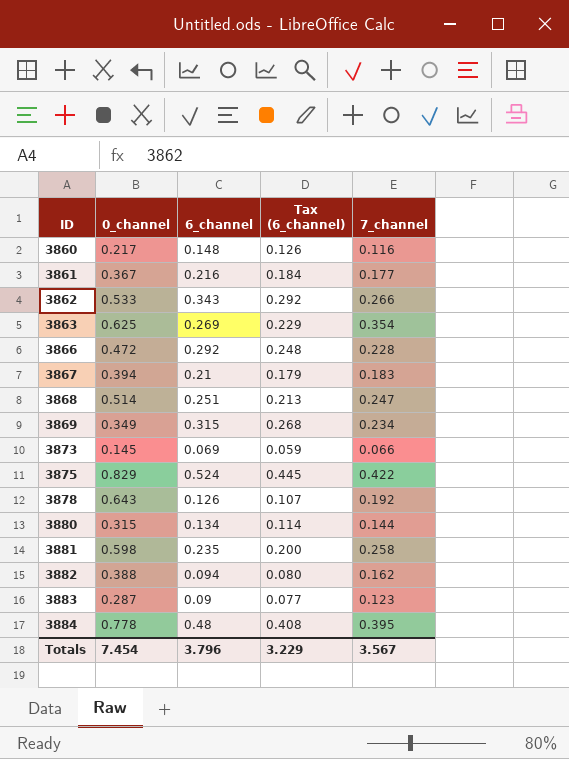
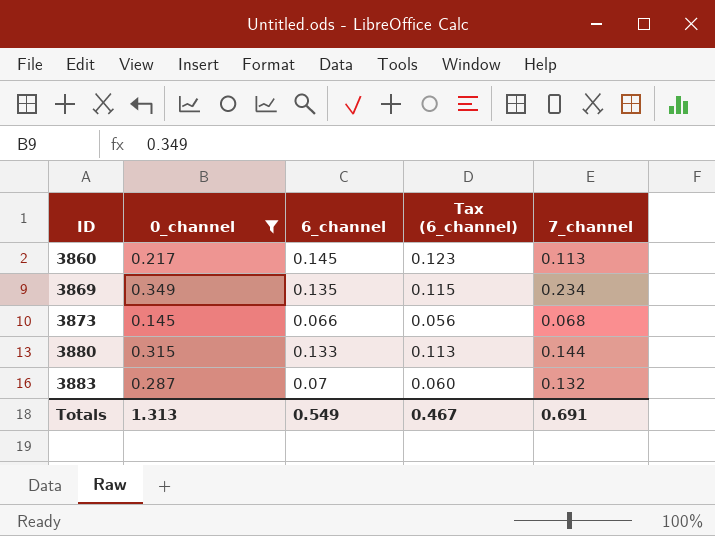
filter: none -> 0_channel <= 0.349
3860 | 6_channel: 0.148 -> 0.145
3860 | Tax (6_channel): 0.126 -> 0.123
3860 | 7_channel: 0.116 -> 0.113
3869 | 6_channel: 0.315 -> 0.135
3869 | Tax (6_channel): 0.268 -> 0.115
3873 | 6_channel: 0.069 -> 0.066
3873 | Tax (6_channel): 0.059 -> 0.056
3873 | 7_channel: 0.066 -> 0.068
3880 | 6_channel: 0.134 -> 0.133
3880 | Tax (6_channel): 0.114 -> 0.113
3883 | 6_channel: 0.09 -> 0.07
3883 | Tax (6_channel): 0.077 -> 0.060
3883 | 7_channel: 0.123 -> 0.132
Totals | 0_channel: 7.454 -> 1.313
Totals | 6_channel: 3.796 -> 0.549
Totals | Tax (6_channel): 3.229 -> 0.467
Totals | 7_channel: 3.567 -> 0.691

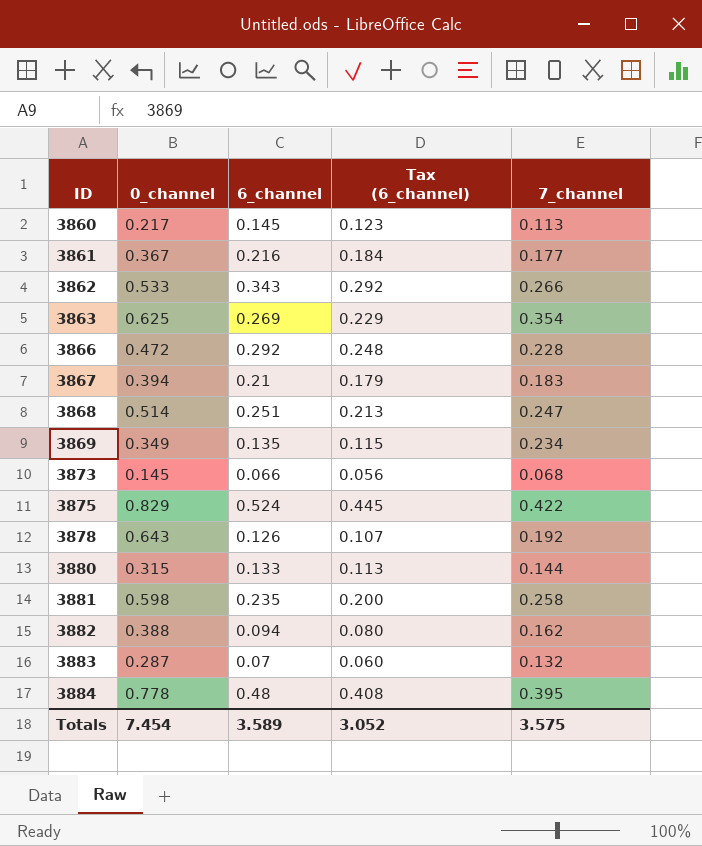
filter: 0_channel <= 0.349 -> none
Totals | 0_channel: 1.313 -> 7.454
Totals | 6_channel: 0.549 -> 3.589
Totals | Tax (6_channel): 0.467 -> 3.052
Totals | 7_channel: 0.691 -> 3.575

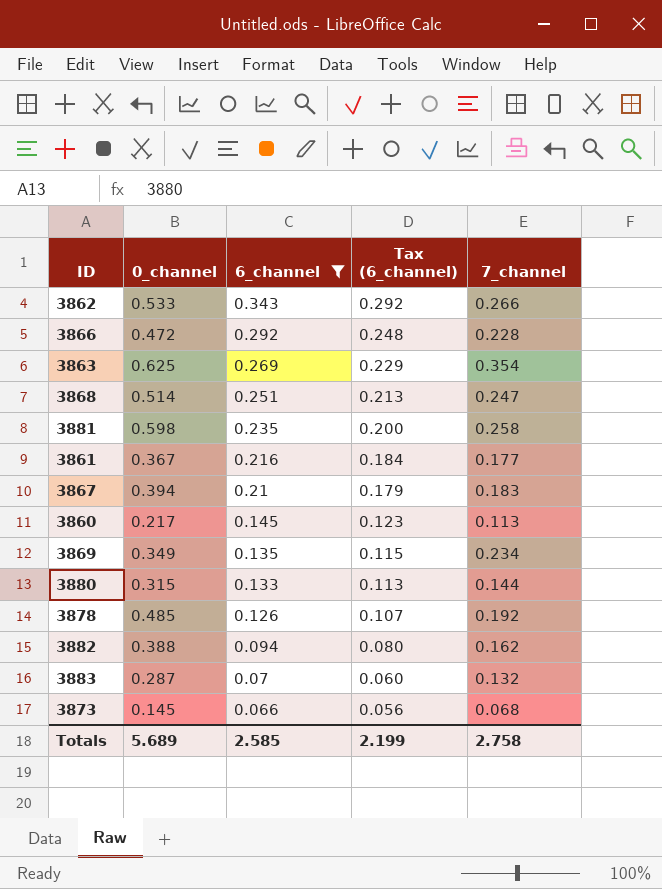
filter: none -> 6_channel <= 0.343
row order: ID ascending -> 6_channel descending
3878 | 0_channel: 0.643 -> 0.485
Totals | 0_channel: 7.454 -> 5.689
Totals | 6_channel: 3.589 -> 2.585
Totals | Tax (6_channel): 3.052 -> 2.199
Totals | 7_channel: 3.575 -> 2.758

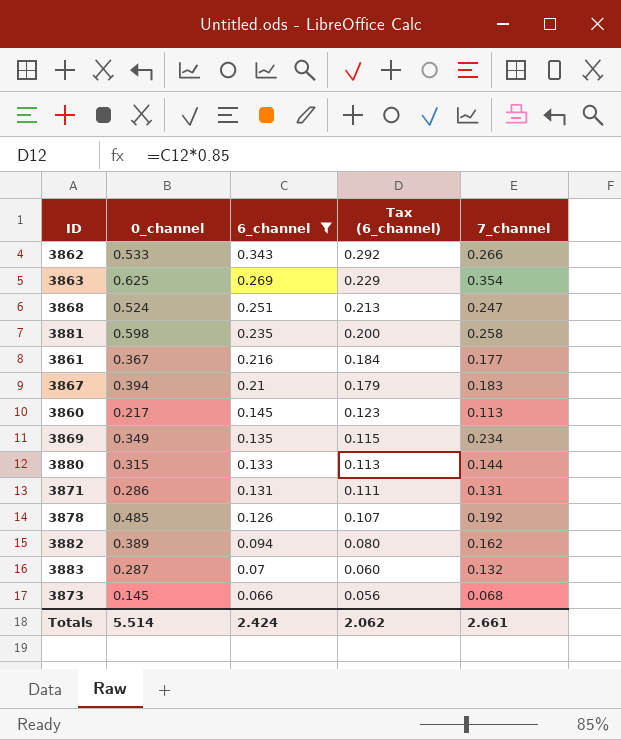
row 3866: 0.472 | 0.292 | 0.248 | 0.228 -> none
3868 | 0_channel: 0.514 -> 0.524
row 3871: none -> 0.286 | 0.131 | 0.111 | 0.131
3882 | 0_channel: 0.388 -> 0.389
Totals | 0_channel: 5.689 -> 5.514
Totals | 6_channel: 2.585 -> 2.424
Totals | Tax (6_channel): 2.199 -> 2.062
Totals | 7_channel: 2.758 -> 2.661

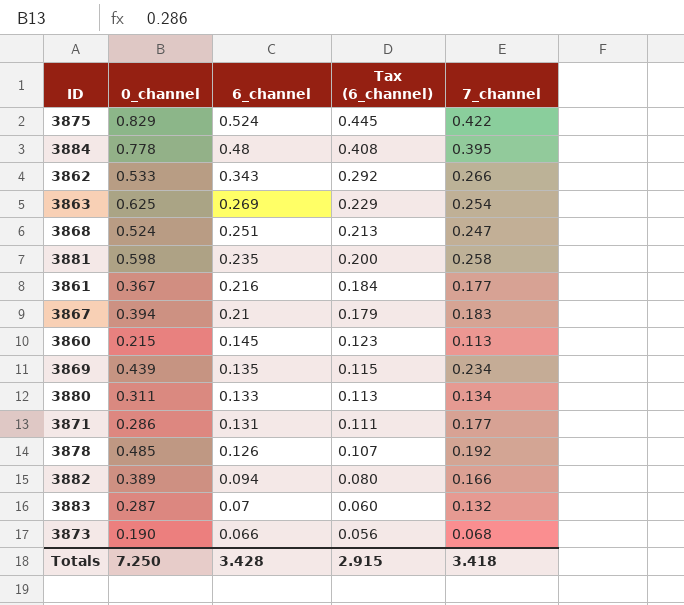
filter: 6_channel <= 0.343 -> none
3863 | 7_channel: 0.354 -> 0.254
3860 | 0_channel: 0.217 -> 0.215
3869 | 0_channel: 0.349 -> 0.439
3880 | 0_channel: 0.315 -> 0.311
3880 | 7_channel: 0.144 -> 0.134
3871 | 7_channel: 0.131 -> 0.177
3882 | 7_channel: 0.162 -> 0.166
3873 | 0_channel: 0.145 -> 0.190
Totals | 0_channel: 5.514 -> 7.250
Totals | 6_channel: 2.424 -> 3.428
Totals | Tax (6_channel): 2.062 -> 2.915
Totals | 7_channel: 2.661 -> 3.418

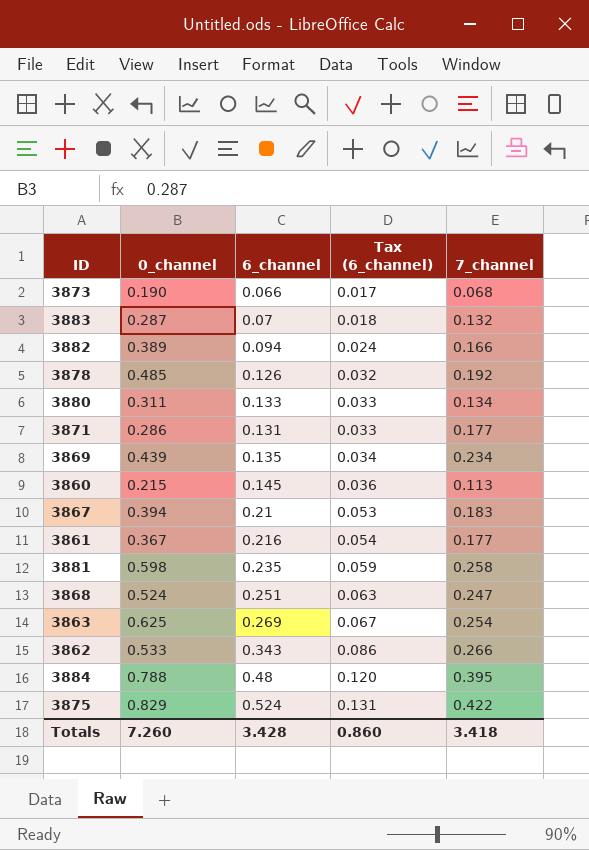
row order: 6_channel descending -> Tax (6_channel) ascending
column Tax (6_channel) | formula: [6_channel] * 0.85 -> [6_channel] * 0.25
3884 | 0_channel: 0.778 -> 0.788
Totals | 0_channel: 7.250 -> 7.260
Totals | Tax (6_channel): 2.915 -> 0.860

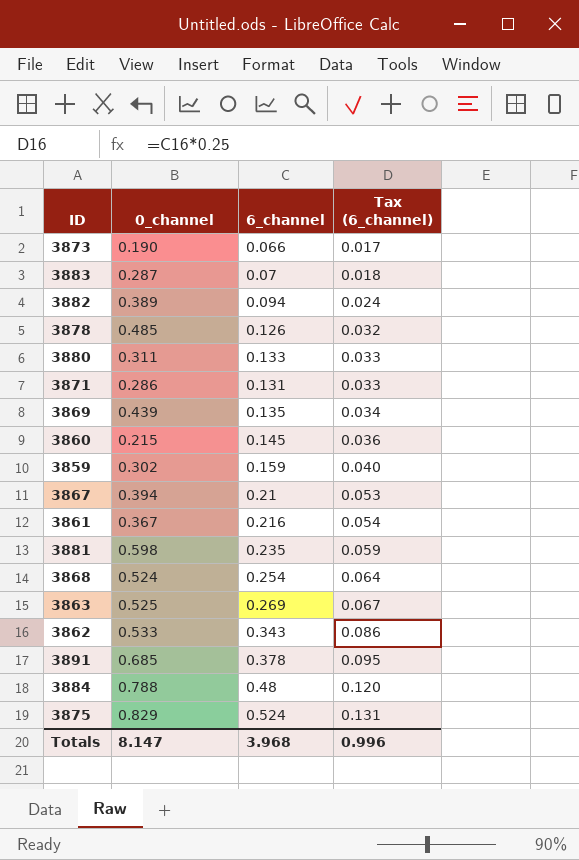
column 7_channel | position: 5 -> none
row 3859: none -> 0.302 | 0.159 | 0.040
3868 | 6_channel: 0.251 -> 0.254
3868 | Tax (6_channel): 0.063 -> 0.064
3863 | 0_channel: 0.625 -> 0.525
row 3891: none -> 0.685 | 0.378 | 0.095
Totals | 0_channel: 7.260 -> 8.147
Totals | 6_channel: 3.428 -> 3.968
Totals | Tax (6_channel): 0.860 -> 0.996

